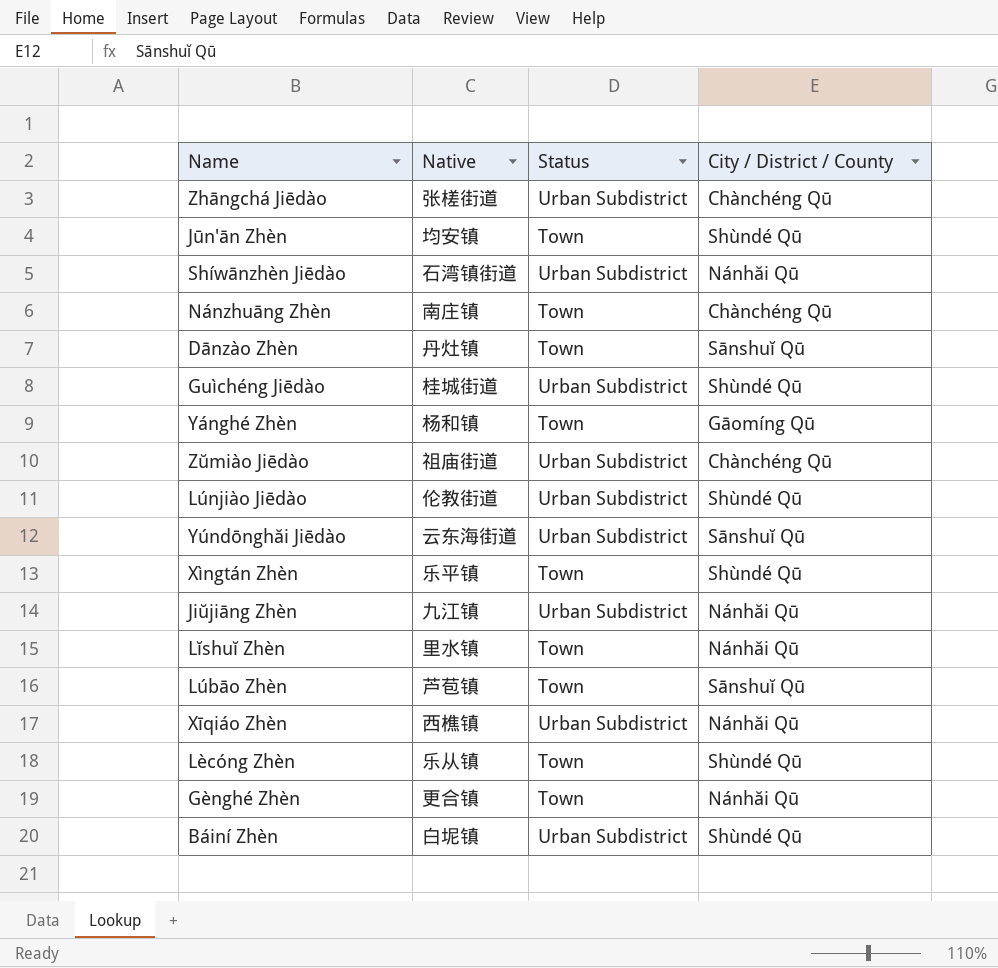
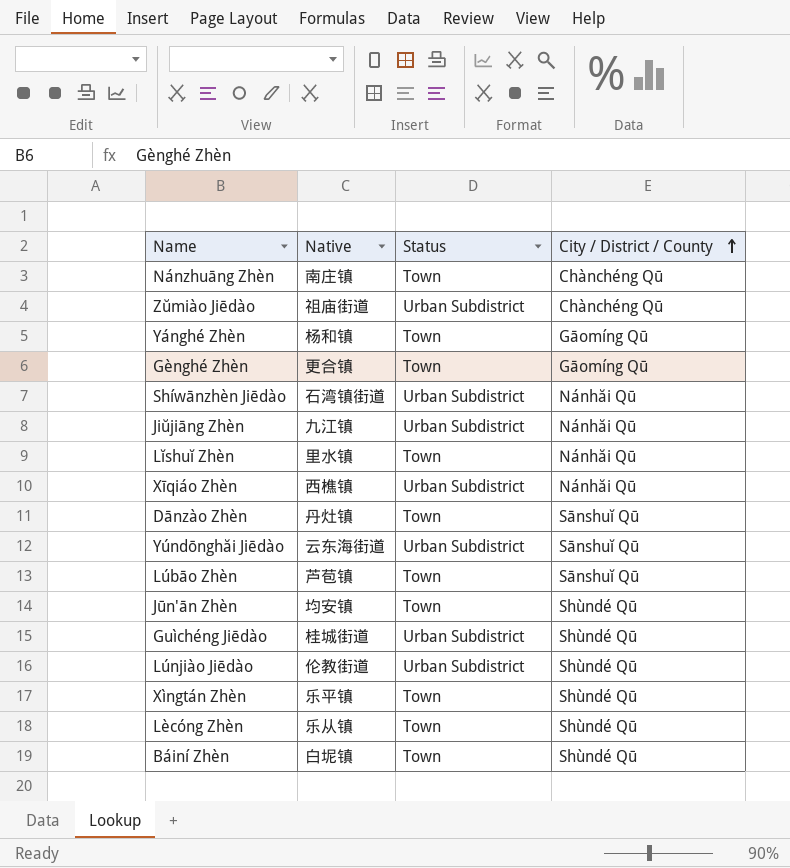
row order: none -> City / District / County ascending
row Zhāngchá Jiēdào: 张槎街道 | Urban Subdistrict | Chànchéng Qū -> none
Gènghé Zhèn | City / District / County: Nánhăi Qū -> Gāomíng Qū
Báiní Zhèn | Status: Urban Subdistrict -> Town

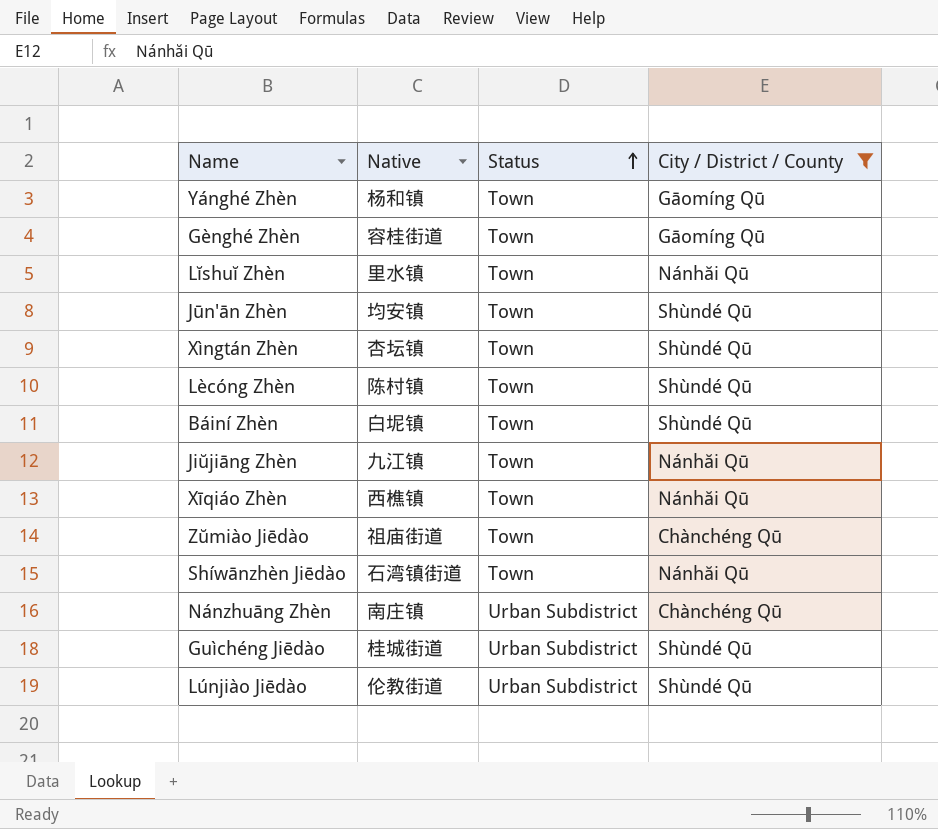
filter: none -> City / District / County != Sānshuĭ Qū
row order: City / District / County ascending -> Status ascending
Gènghé Zhèn | Native: 更合镇 -> 容桂街道
Xìngtán Zhèn | Native: 乐平镇 -> 杏坛镇
Lècóng Zhèn | Native: 乐从镇 -> 陈村镇
Jiŭjiāng Zhèn | Status: Urban Subdistrict -> Town
Xīqiáo Zhèn | Status: Urban Subdistrict -> Town
Zŭmiào Jiēdào | Status: Urban Subdistrict -> Town
Shíwānzhèn Jiēdào | Status: Urban Subdistrict -> Town
Nánzhuāng Zhèn | Status: Town -> Urban Subdistrict

